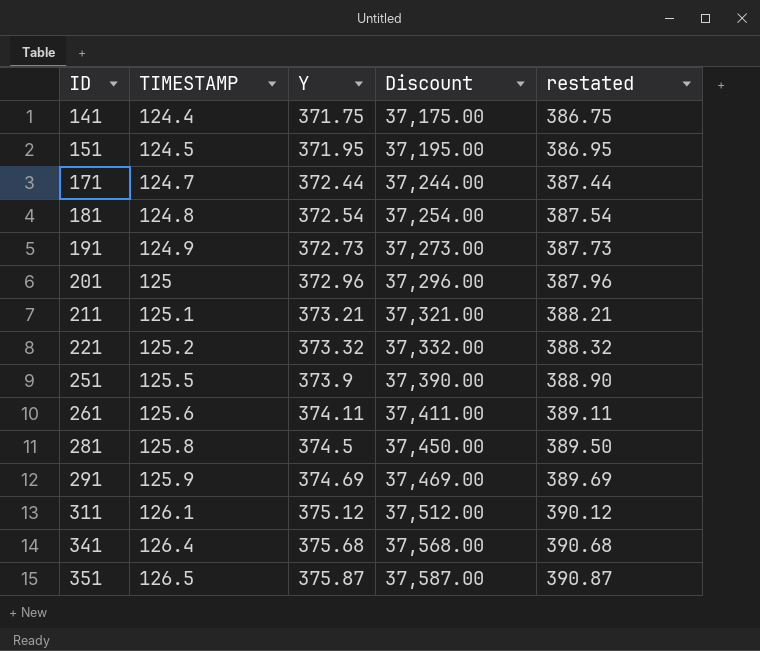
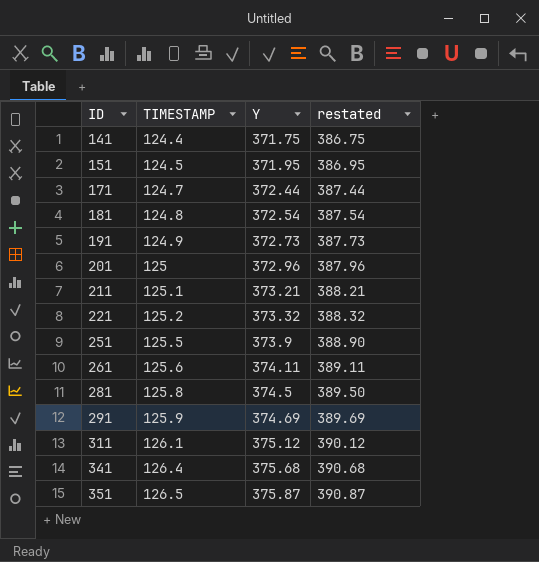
column Discount | formula: [Y] * 100 -> none

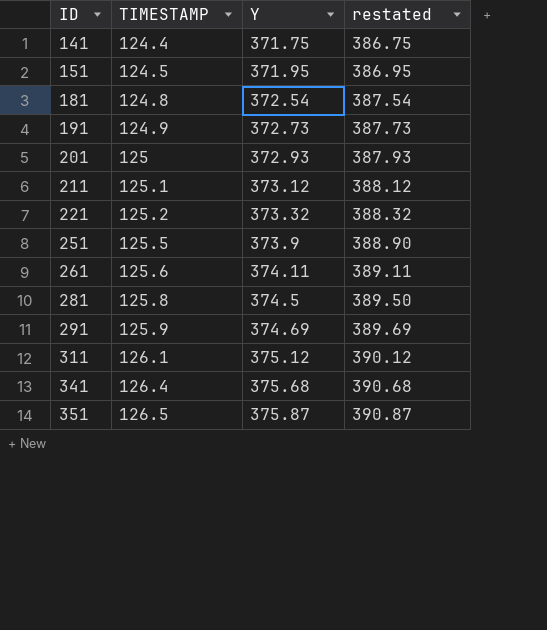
row 171: 124.7 | 372.44 | 387.44 -> none
201 | Y: 372.96 -> 372.93
201 | restated: 387.96 -> 387.93
211 | Y: 373.21 -> 373.12
211 | restated: 388.21 -> 388.12

